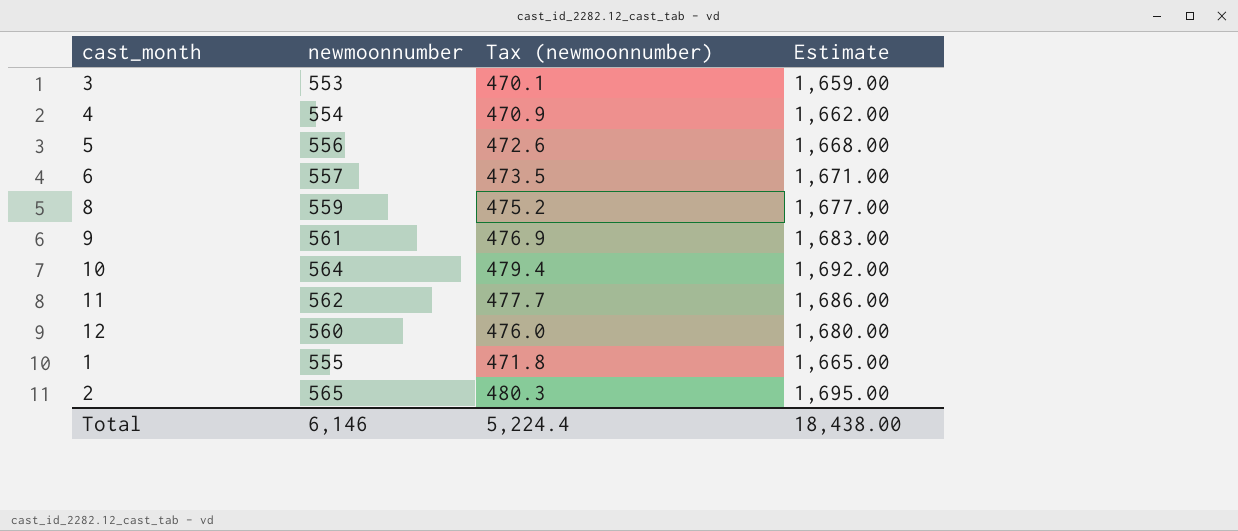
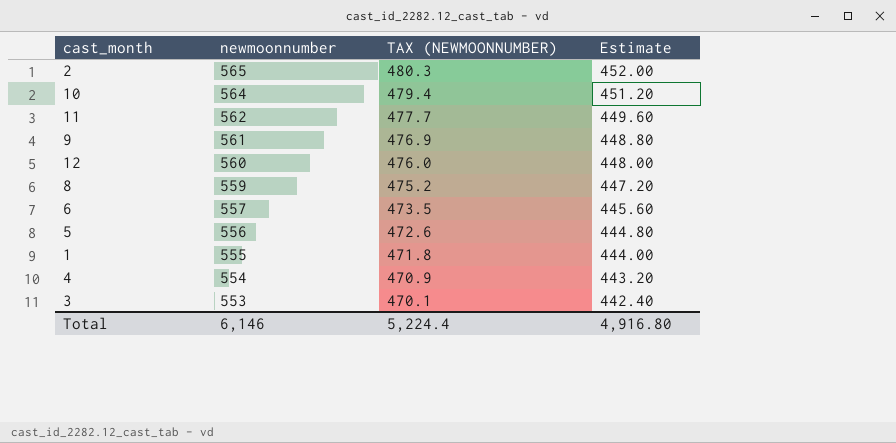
row order: none -> newmoonnumber descending
column name: Tax (newmoonnumber) -> TAX (NEWMOONNUMBER)
column Estimate | formula: [newmoonnumber] * 3 -> [newmoonnumber] * 0.8
Total | Estimate: 18,438.00 -> 4,916.80

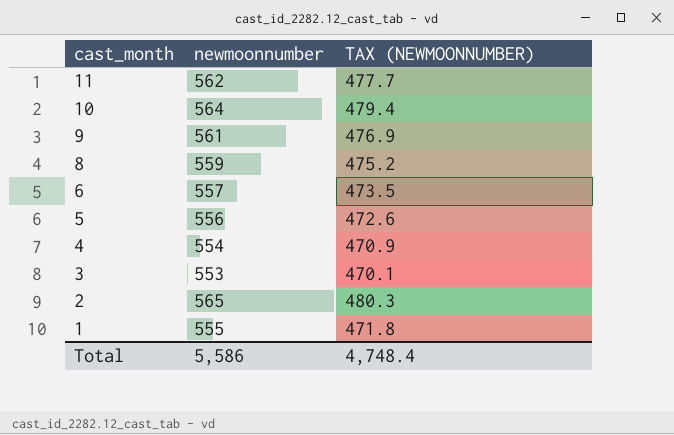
row order: newmoonnumber descending -> cast_month descending
column Estimate | formula: [newmoonnumber] * 0.8 -> none
row 12: 560 | 476.0 | 448.00 -> none
Total | newmoonnumber: 6,146 -> 5,586
Total | TAX (NEWMOONNUMBER): 5,224.4 -> 4,748.4

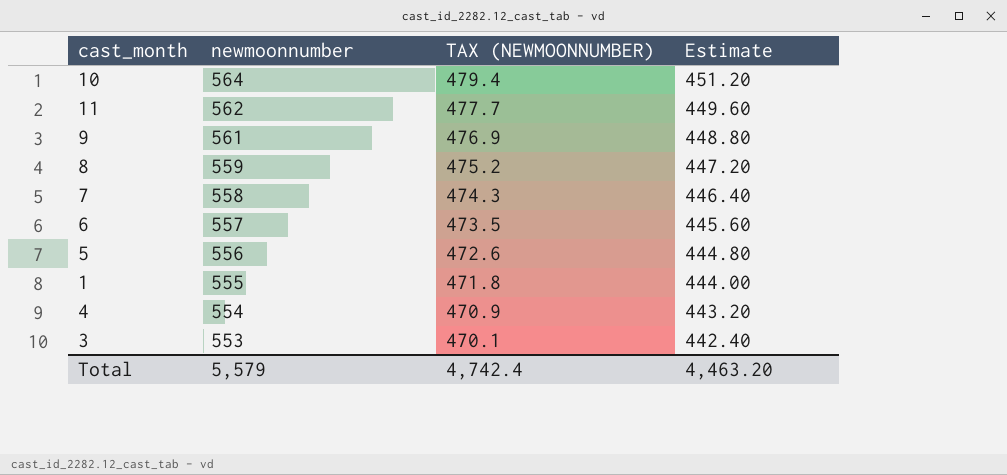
row order: cast_month descending -> newmoonnumber descending
column Estimate | formula: none -> [newmoonnumber] * 0.8
row 2: 565 | 480.3 -> none
row 7: none -> 558 | 474.3 | 446.40
Total | newmoonnumber: 5,586 -> 5,579
Total | TAX (NEWMOONNUMBER): 4,748.4 -> 4,742.4

